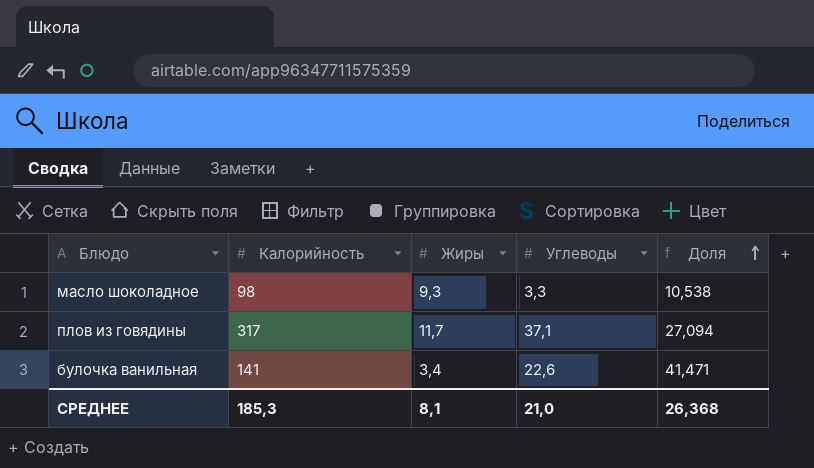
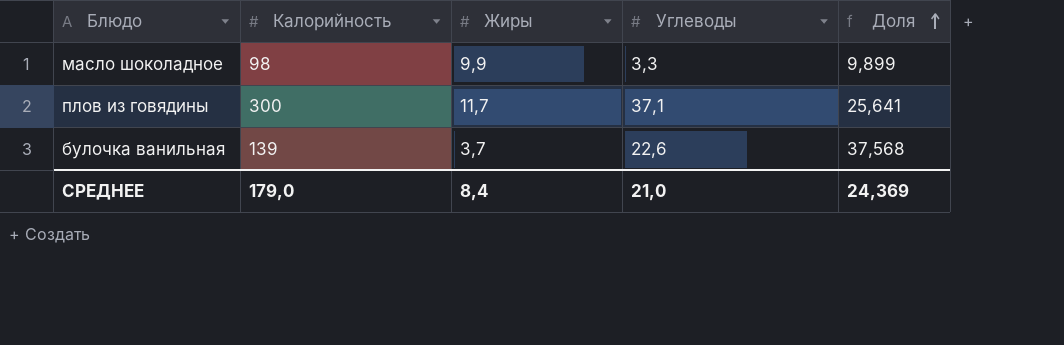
масло шоколадное | Жиры: 9,3 -> 9,9
масло шоколадное | Доля: 10,538 -> 9,899
плов из говядины | Калорийность: 317 -> 300
плов из говядины | Доля: 27,094 -> 25,641
булочка ванильная | Калорийность: 141 -> 139
булочка ванильная | Жиры: 3,4 -> 3,7
булочка ванильная | Доля: 41,471 -> 37,568
СРЕДНЕЕ | Калорийность: 185,3 -> 179,0
СРЕДНЕЕ | Жиры: 8,1 -> 8,4
СРЕДНЕЕ | Доля: 26,368 -> 24,369

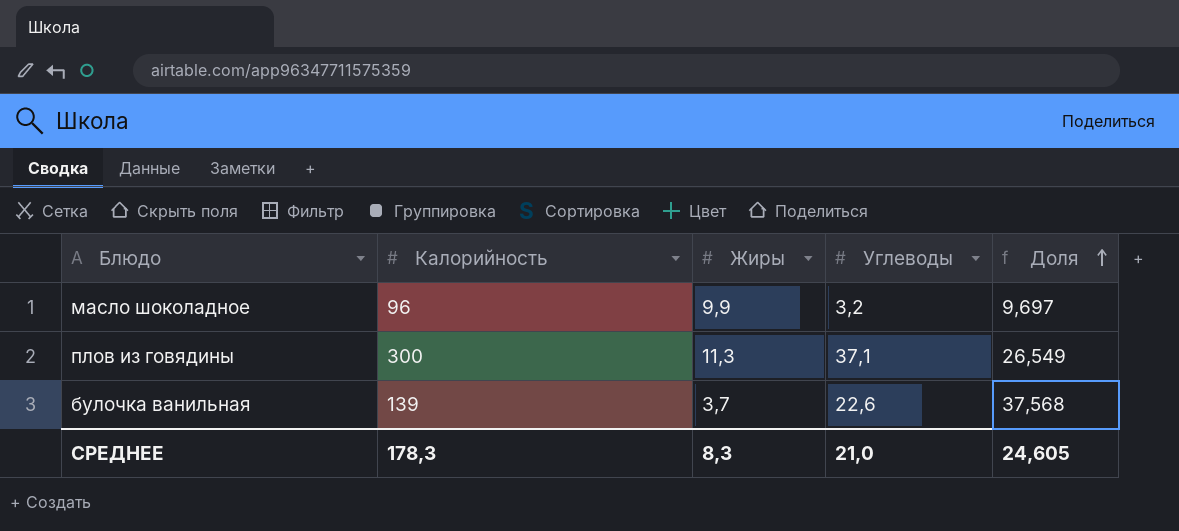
масло шоколадное | Калорийность: 98 -> 96
масло шоколадное | Углеводы: 3,3 -> 3,2
масло шоколадное | Доля: 9,899 -> 9,697
плов из говядины | Жиры: 11,7 -> 11,3
плов из говядины | Доля: 25,641 -> 26,549
СРЕДНЕЕ | Калорийность: 179,0 -> 178,3
СРЕДНЕЕ | Жиры: 8,4 -> 8,3
СРЕДНЕЕ | Доля: 24,369 -> 24,605

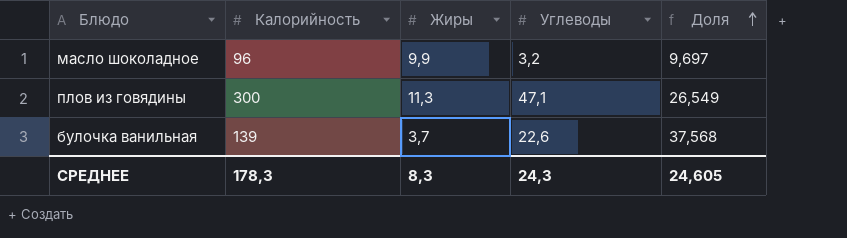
плов из говядины | Углеводы: 37,1 -> 47,1
СРЕДНЕЕ | Углеводы: 21,0 -> 24,3

